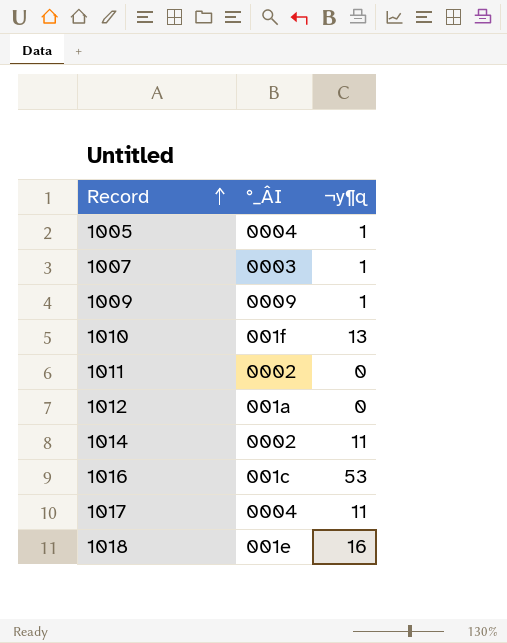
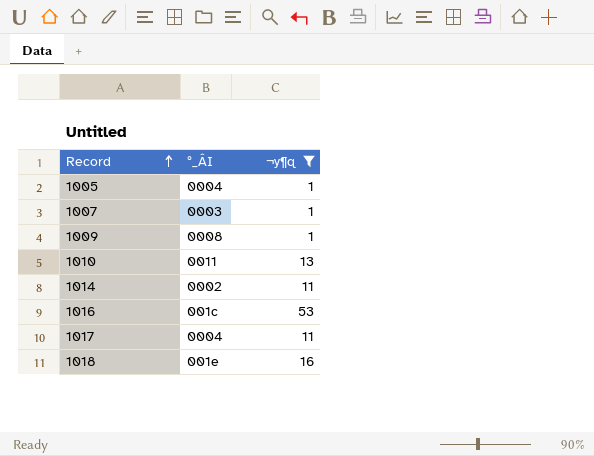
filter: none -> ¬y¶q != 0
1009 | °_ÂI: 0009 -> 0008
1010 | °_ÂI: 001f -> 0011

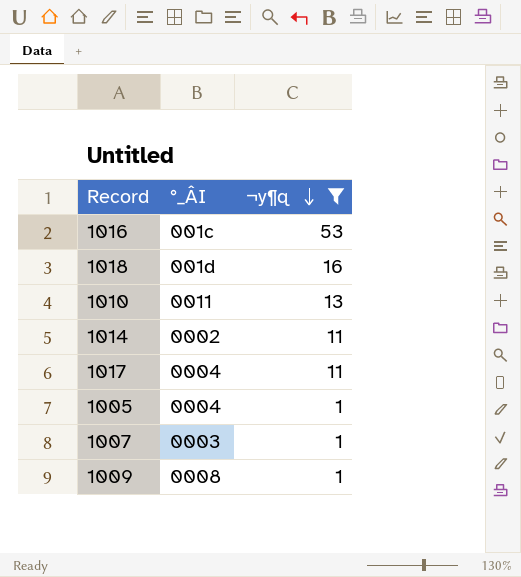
row order: Record ascending -> ¬y¶q descending
1018 | °_ÂI: 001e -> 001d

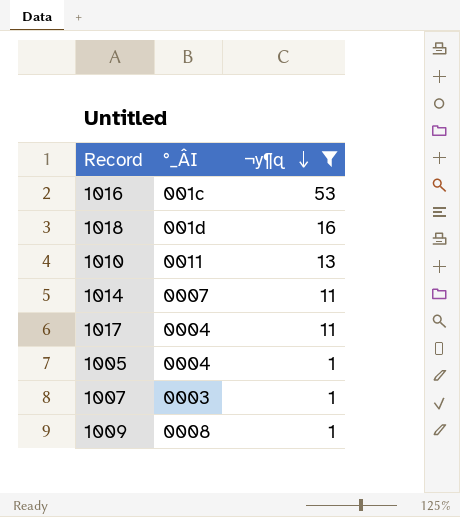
1014 | °_ÂI: 0002 -> 0007

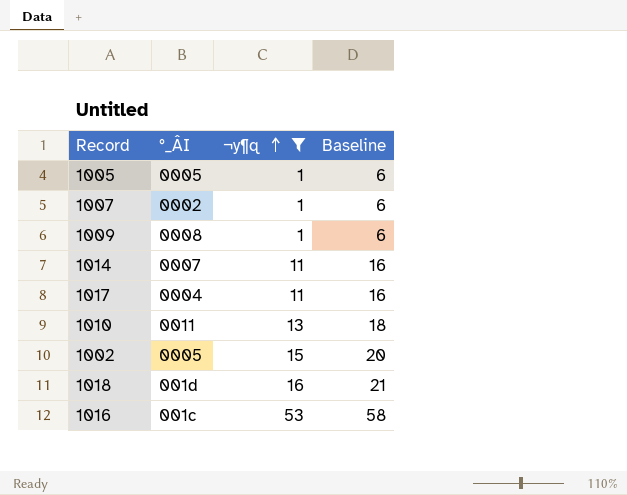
row order: ¬y¶q descending -> ¬y¶q ascending
column Baseline | formula: none -> [¬y¶q] + 5
1005 | °_ÂI: 0004 -> 0005
1007 | °_ÂI: 0003 -> 0002
row 1002: none -> 0005 | 15 | 20

